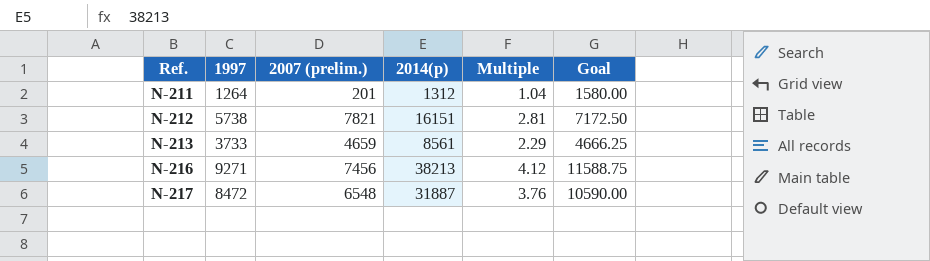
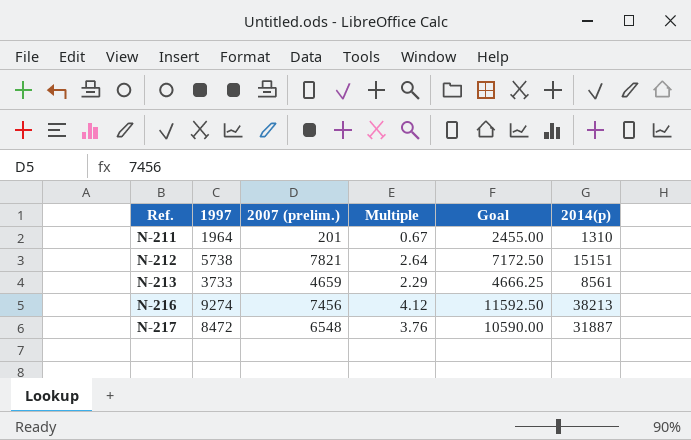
column 2014(p) | position: 4 -> 6
N-211 | 1997: 1264 -> 1964
N-211 | Multiple: 1.04 -> 0.67
N-211 | Goal: 1580.00 -> 2455.00
N-211 | 2014(p): 1312 -> 1310
N-212 | Multiple: 2.81 -> 2.64
N-212 | 2014(p): 16151 -> 15151
N-216 | 1997: 9271 -> 9274
N-216 | Goal: 11588.75 -> 11592.50

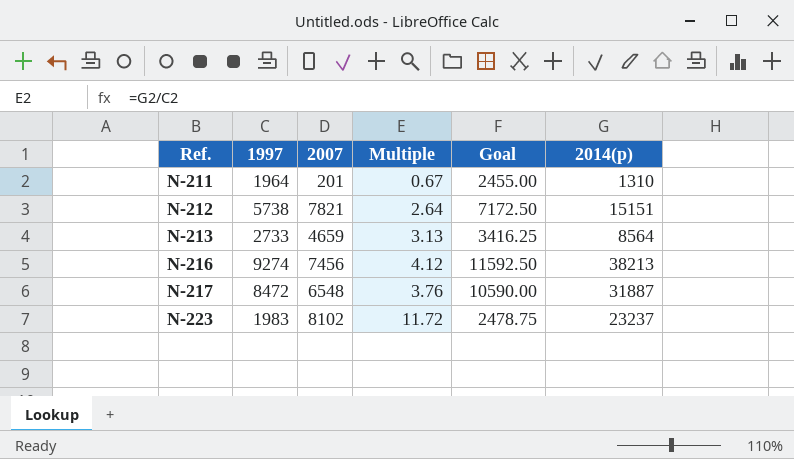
column name: 2007 (prelim.) -> 2007
N-213 | 1997: 3733 -> 2733
N-213 | Multiple: 2.29 -> 3.13
N-213 | Goal: 4666.25 -> 3416.25
N-213 | 2014(p): 8561 -> 8564
row N-223: none -> 1983 | 8102 | 11.72 | 2478.75 | 23237

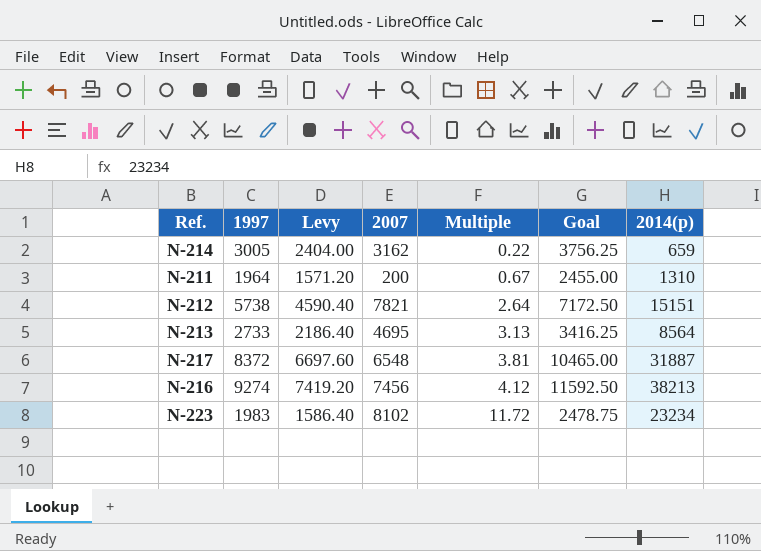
row order: Ref. ascending -> Multiple ascending
column Levy | formula: none -> [1997] * 0.8
row N-214: none -> 3005 | 2404.00 | 3162 | 0.22 | 3756.25 | 659
N-211 | 2007: 201 -> 200
N-213 | 2007: 4659 -> 4695
N-217 | 1997: 8472 -> 8372
N-217 | Multiple: 3.76 -> 3.81
N-217 | Goal: 10590.00 -> 10465.00
N-223 | 2014(p): 23237 -> 23234

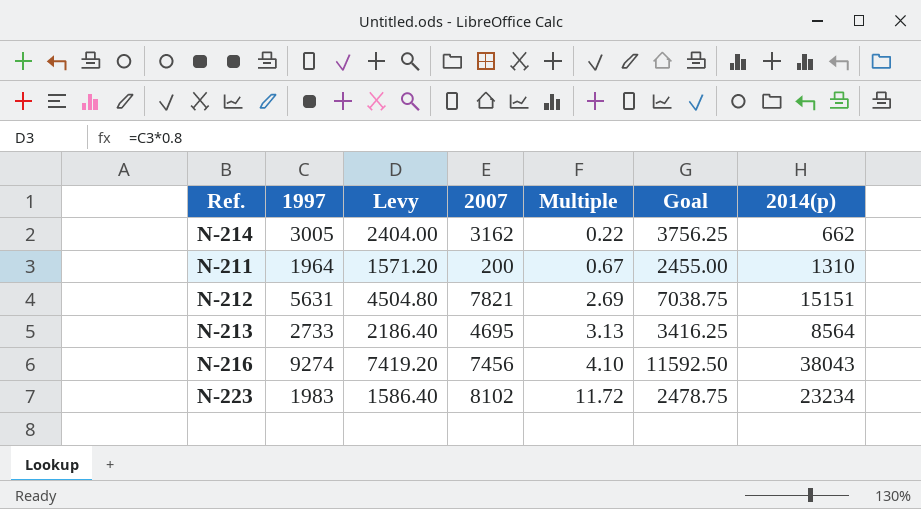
row N-217: 8372 | 6697.60 | 6548 | 3.81 | 10465.00 | 31887 -> none
N-214 | 2014(p): 659 -> 662
N-212 | 1997: 5738 -> 5631
N-212 | Levy: 4590.40 -> 4504.80
N-212 | Multiple: 2.64 -> 2.69
N-212 | Goal: 7172.50 -> 7038.75
N-216 | Multiple: 4.12 -> 4.10
N-216 | 2014(p): 38213 -> 38043

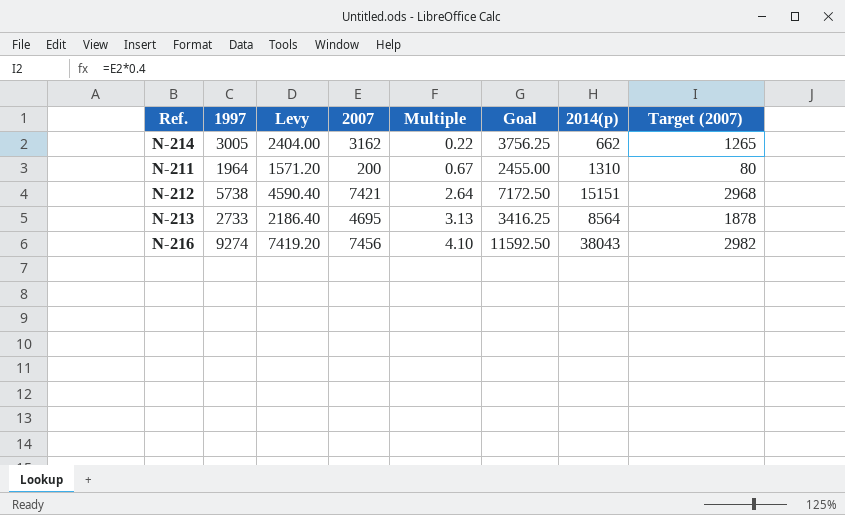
column Target (2007) | formula: none -> [2007] * 0.4
row N-223: 1983 | 1586.40 | 8102 | 11.72 | 2478.75 | 23234 -> none
N-212 | 1997: 5631 -> 5738
N-212 | Levy: 4504.80 -> 4590.40
N-212 | 2007: 7821 -> 7421
N-212 | Multiple: 2.69 -> 2.64
N-212 | Goal: 7038.75 -> 7172.50

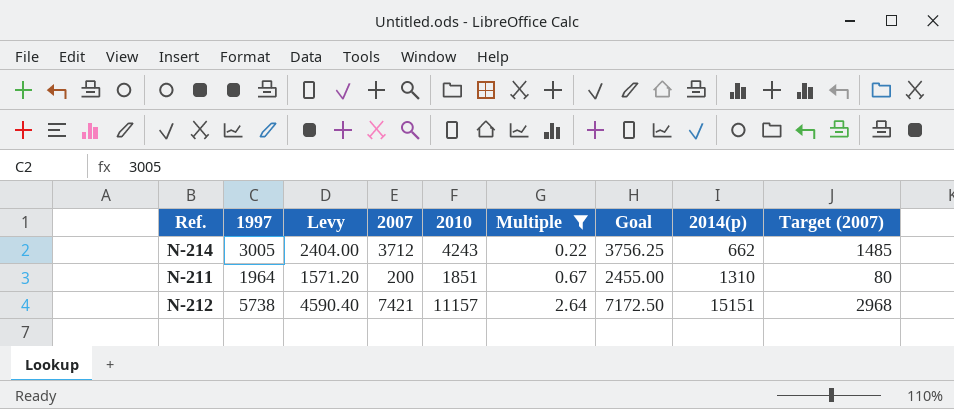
filter: none -> Multiple <= 2.64
column 2010 | position: none -> 5
N-214 | 2007: 3162 -> 3712
N-214 | Target (2007): 1265 -> 1485

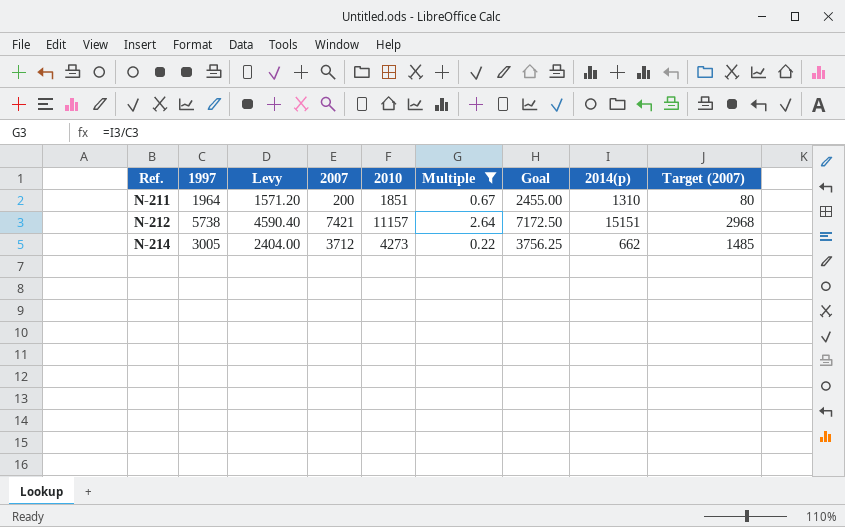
row order: Multiple ascending -> Ref. ascending
N-214 | 2010: 4243 -> 4273

